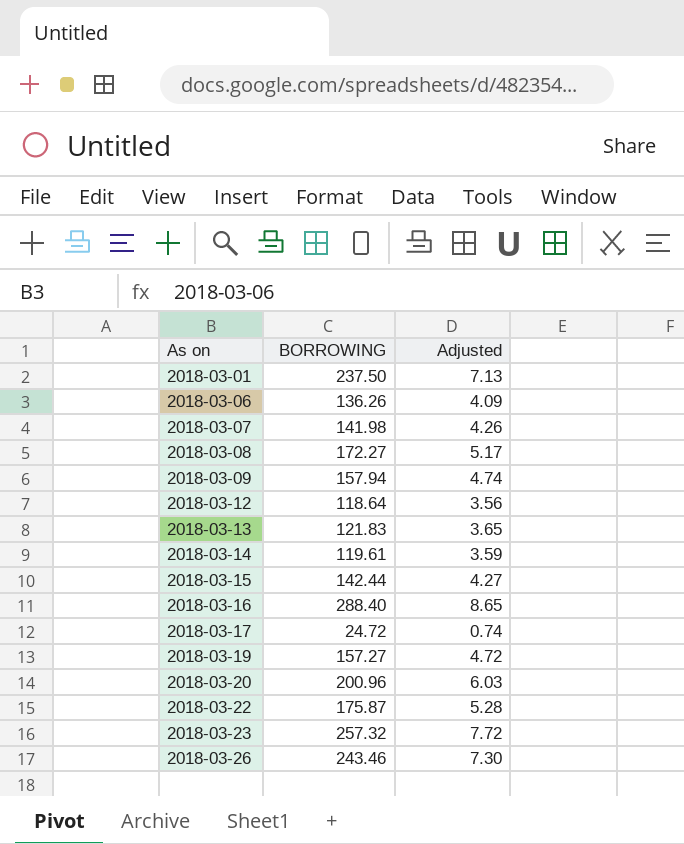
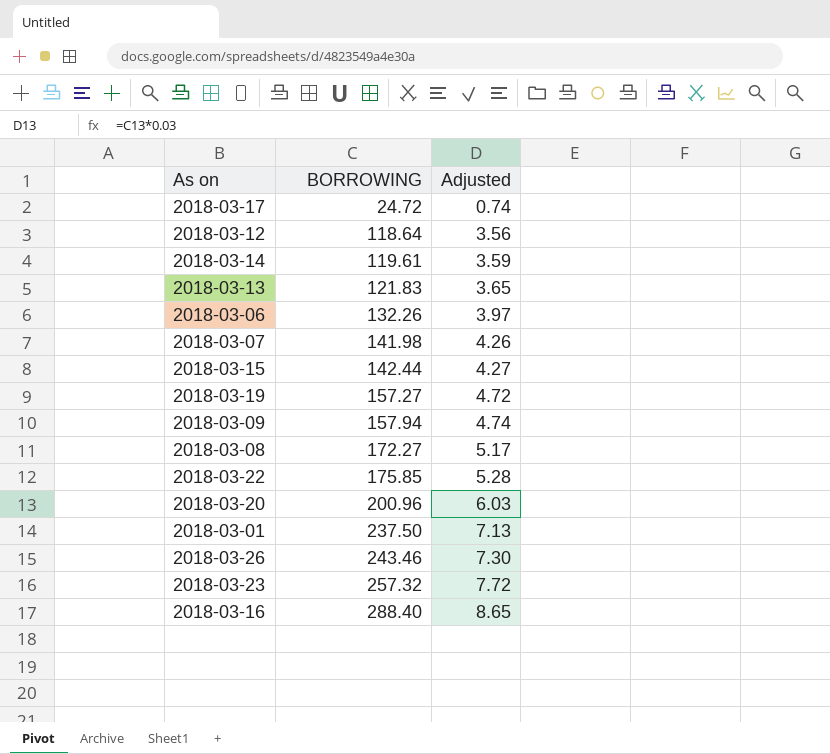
row order: As on ascending -> BORROWING ascending
2018-03-06 | BORROWING: 136.26 -> 132.26
2018-03-06 | Adjusted: 4.09 -> 3.97
2018-03-22 | BORROWING: 175.87 -> 175.85

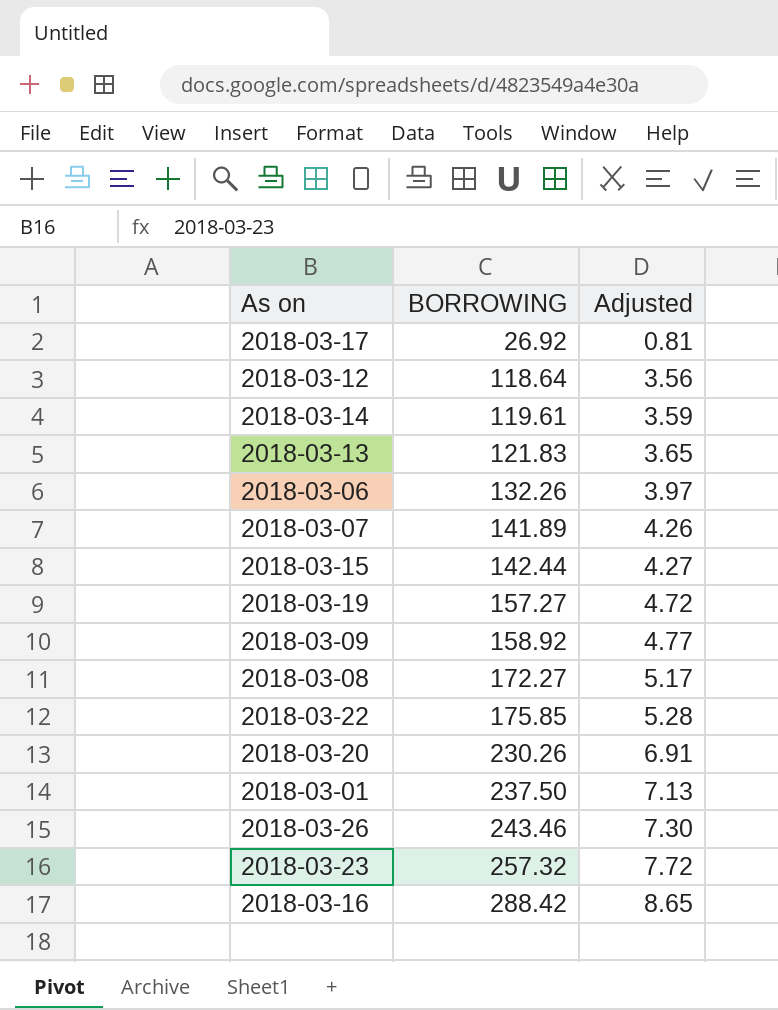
2018-03-17 | BORROWING: 24.72 -> 26.92
2018-03-17 | Adjusted: 0.74 -> 0.81
2018-03-07 | BORROWING: 141.98 -> 141.89
2018-03-09 | BORROWING: 157.94 -> 158.92
2018-03-09 | Adjusted: 4.74 -> 4.77
2018-03-20 | BORROWING: 200.96 -> 230.26
2018-03-20 | Adjusted: 6.03 -> 6.91
2018-03-16 | BORROWING: 288.40 -> 288.42

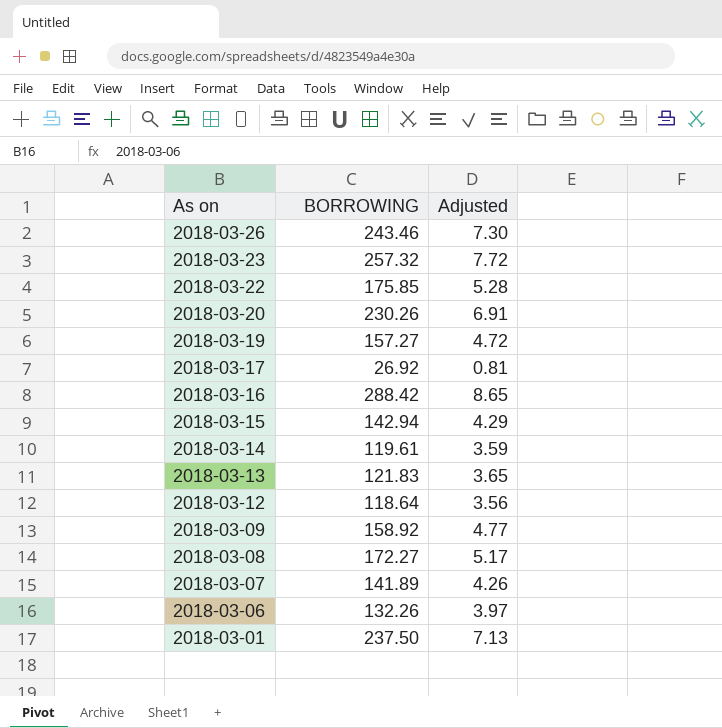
row order: BORROWING ascending -> As on descending
2018-03-15 | BORROWING: 142.44 -> 142.94
2018-03-15 | Adjusted: 4.27 -> 4.29

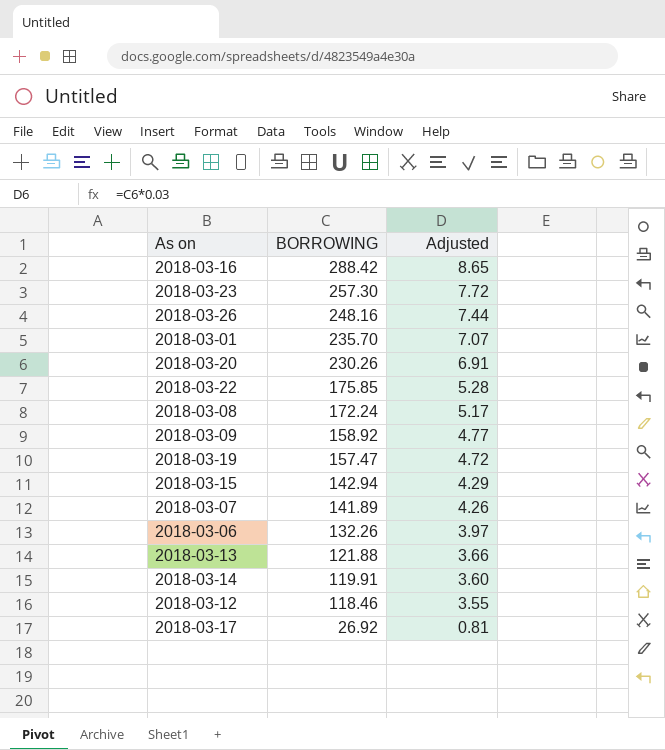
row order: As on descending -> BORROWING descending
2018-03-23 | BORROWING: 257.32 -> 257.30
2018-03-26 | BORROWING: 243.46 -> 248.16
2018-03-26 | Adjusted: 7.30 -> 7.44
2018-03-01 | BORROWING: 237.50 -> 235.70
2018-03-01 | Adjusted: 7.13 -> 7.07
2018-03-08 | BORROWING: 172.27 -> 172.24
2018-03-19 | BORROWING: 157.27 -> 157.47
2018-03-13 | BORROWING: 121.83 -> 121.88
2018-03-13 | Adjusted: 3.65 -> 3.66
2018-03-14 | BORROWING: 119.61 -> 119.91
2018-03-14 | Adjusted: 3.59 -> 3.60
2018-03-12 | BORROWING: 118.64 -> 118.46
2018-03-12 | Adjusted: 3.56 -> 3.55

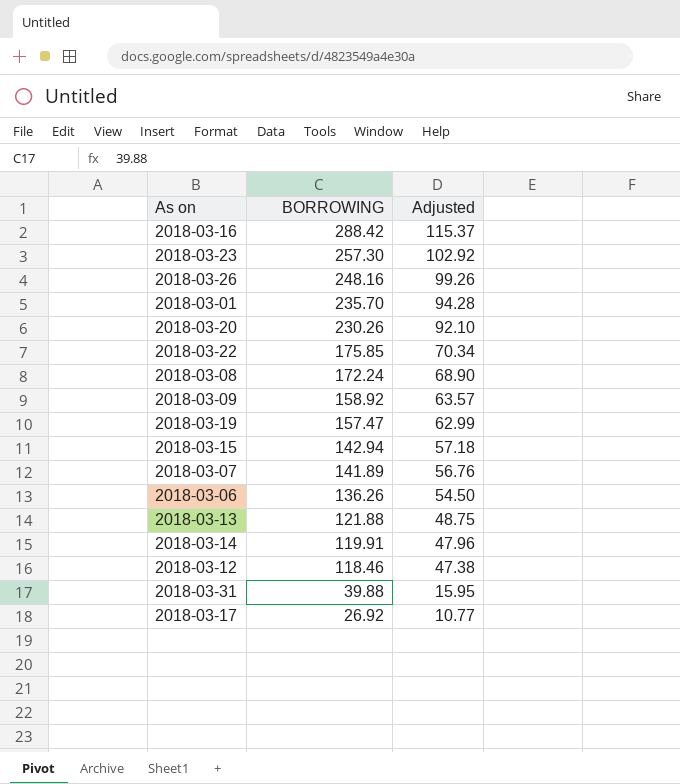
column Adjusted | formula: [BORROWING] * 0.03 -> [BORROWING] * 0.4
2018-03-06 | BORROWING: 132.26 -> 136.26
row 2018-03-31: none -> 39.88 | 15.95

